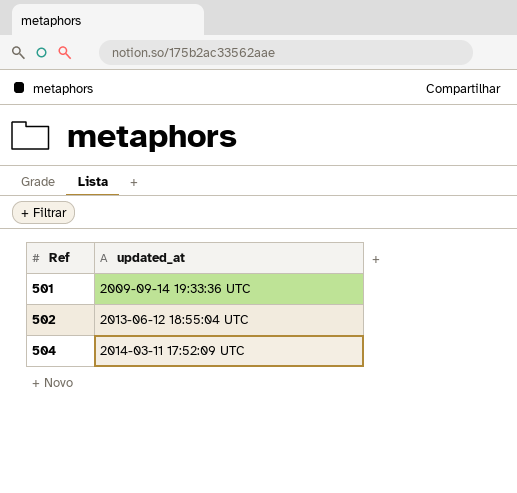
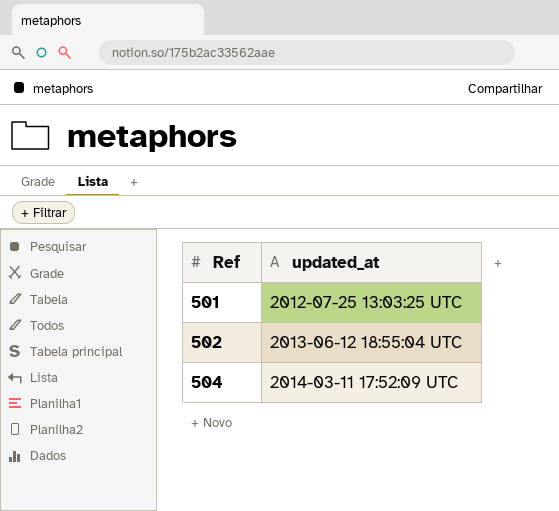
501 | updated_at: 2009-09-14 19:33:36 UTC -> 2012-07-25 13:03:25 UTC

